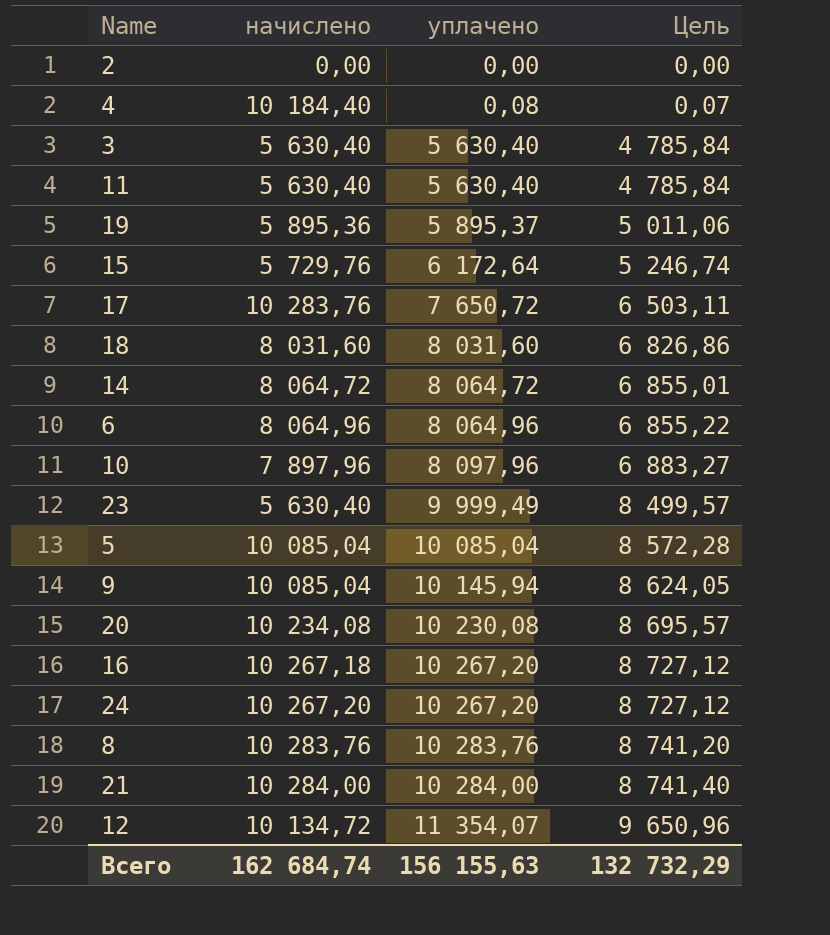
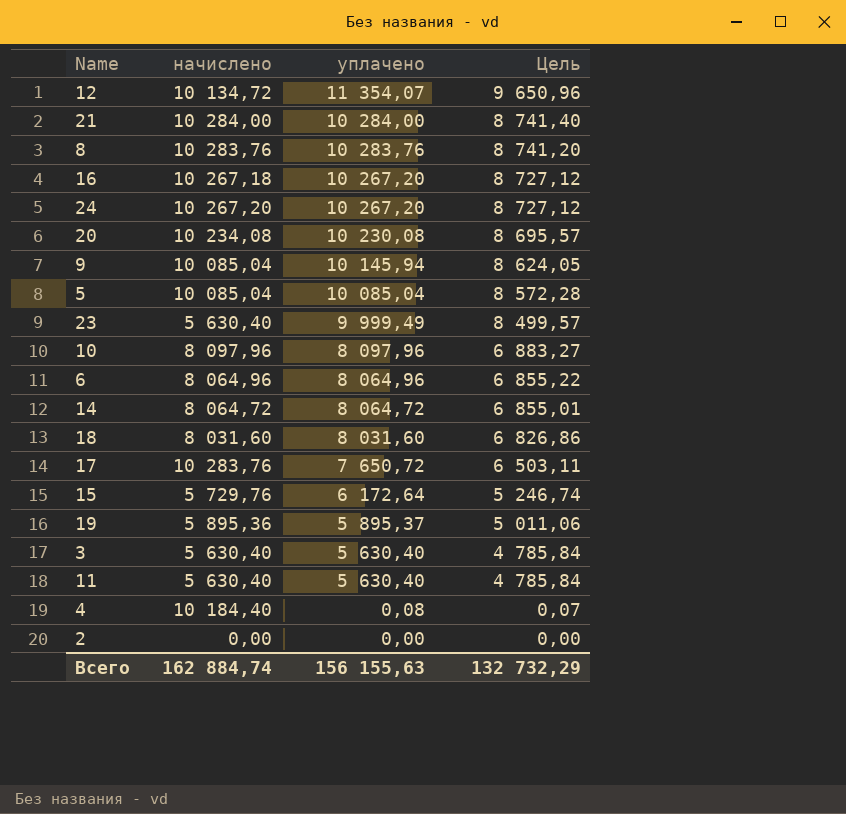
row order: уплачено ascending -> уплачено descending
10 | начислено: 7 897,96 -> 8 097,96
Всего | начислено: 162 684,74 -> 162 884,74

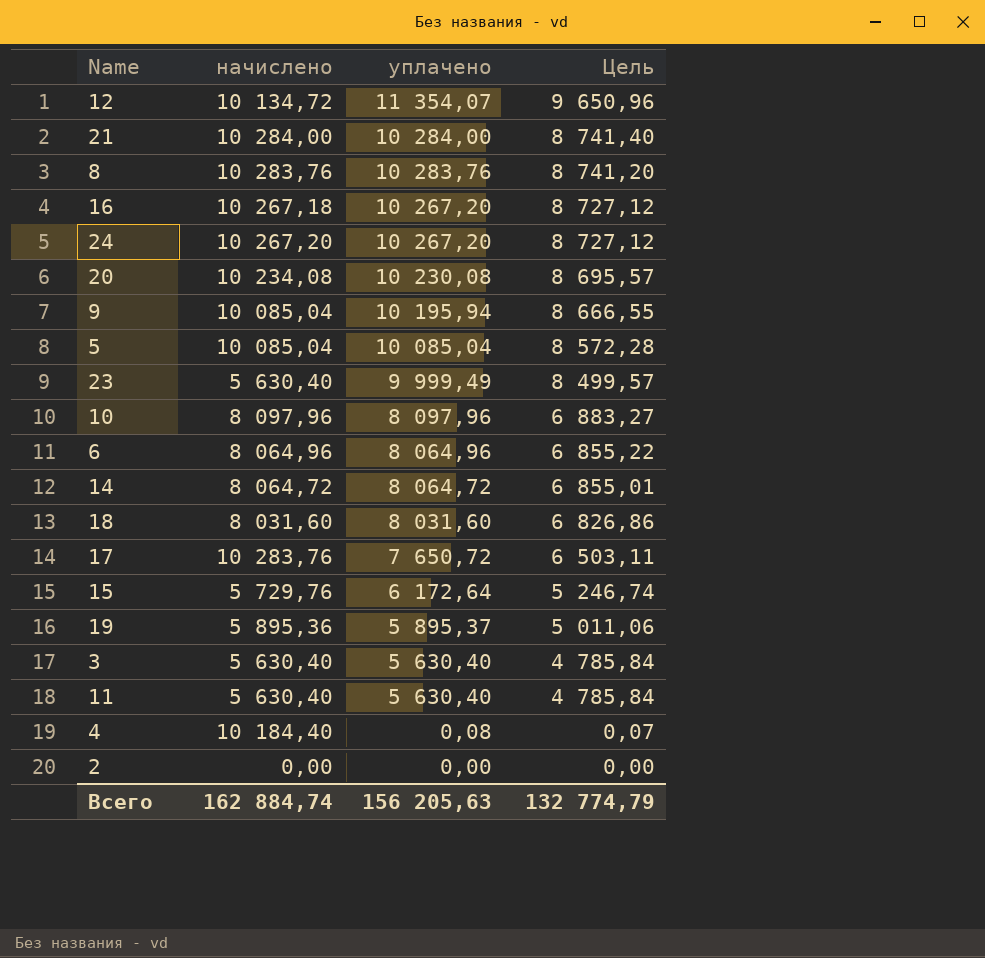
9 | уплачено: 10 145,94 -> 10 195,94
9 | Цель: 8 624,05 -> 8 666,55
Всего | уплачено: 156 155,63 -> 156 205,63
Всего | Цель: 132 732,29 -> 132 774,79

